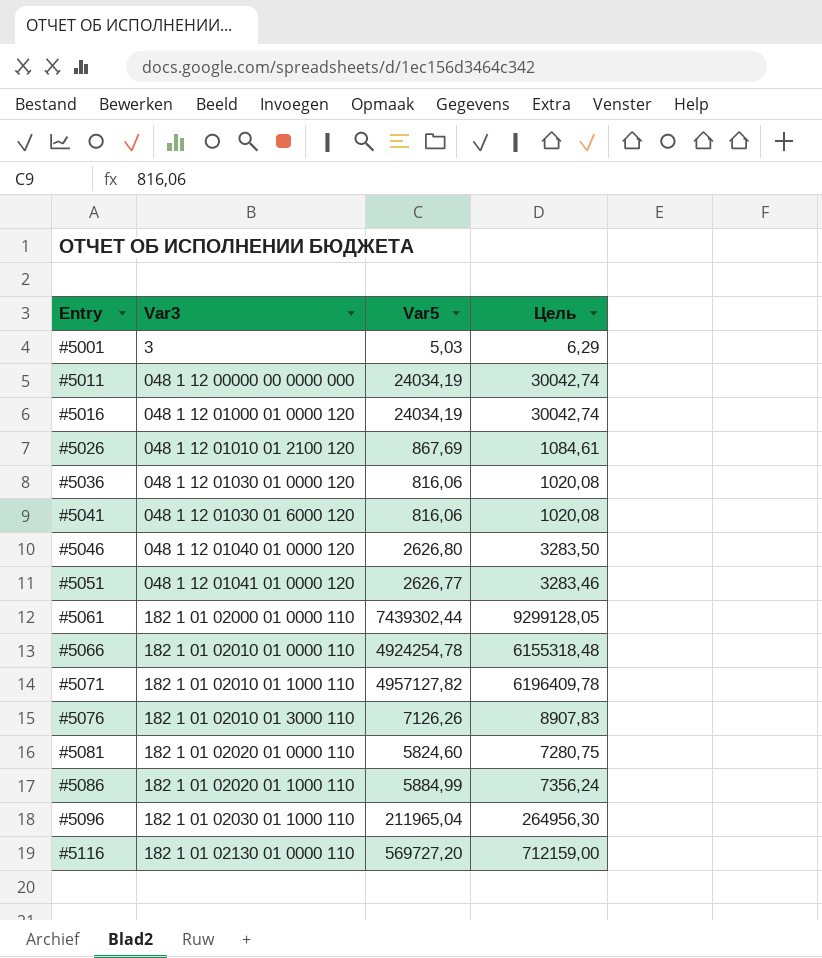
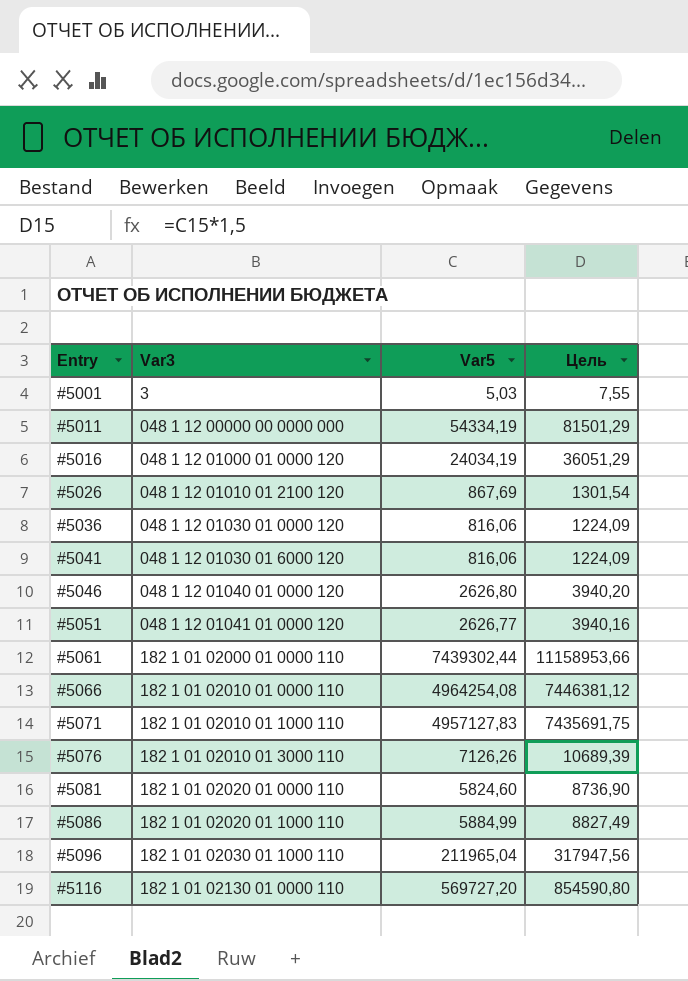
column Цель | formula: [Var5] * 1,25 -> [Var5] * 1,5
#5011 | Var5: 24034,19 -> 54334,19
#5066 | Var5: 4924254,78 -> 4964254,08
#5071 | Var5: 4957127,82 -> 4957127,83

